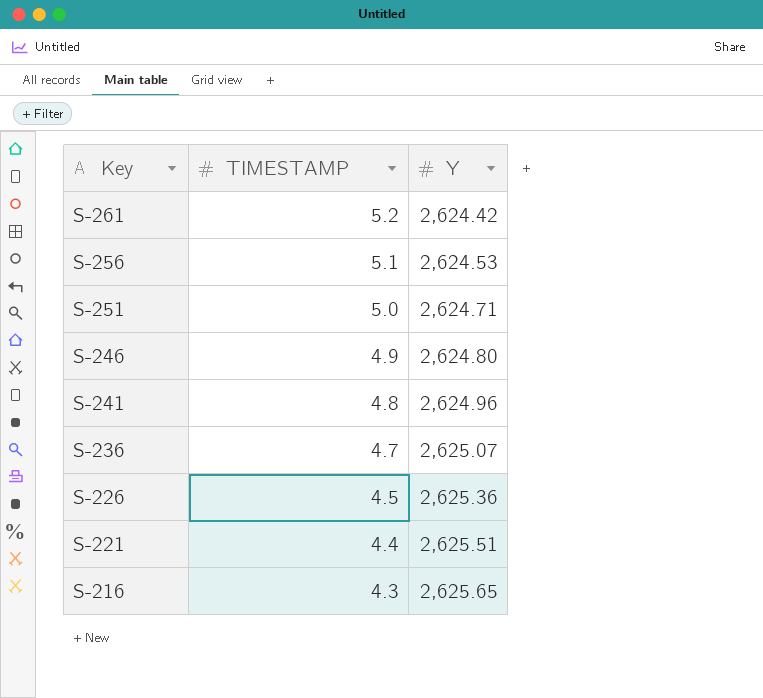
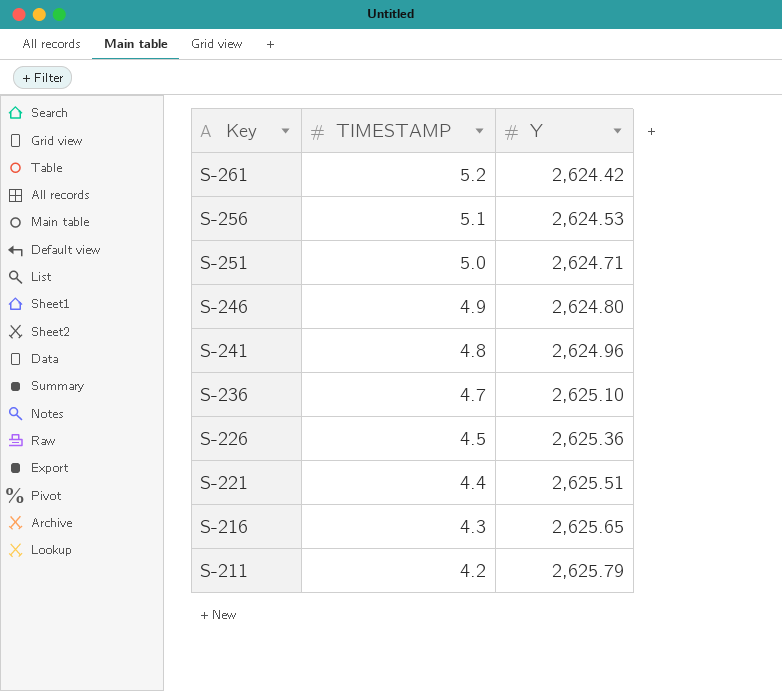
S-236 | Y: 2,625.07 -> 2,625.10
row S-211: none -> 4.2 | 2,625.79

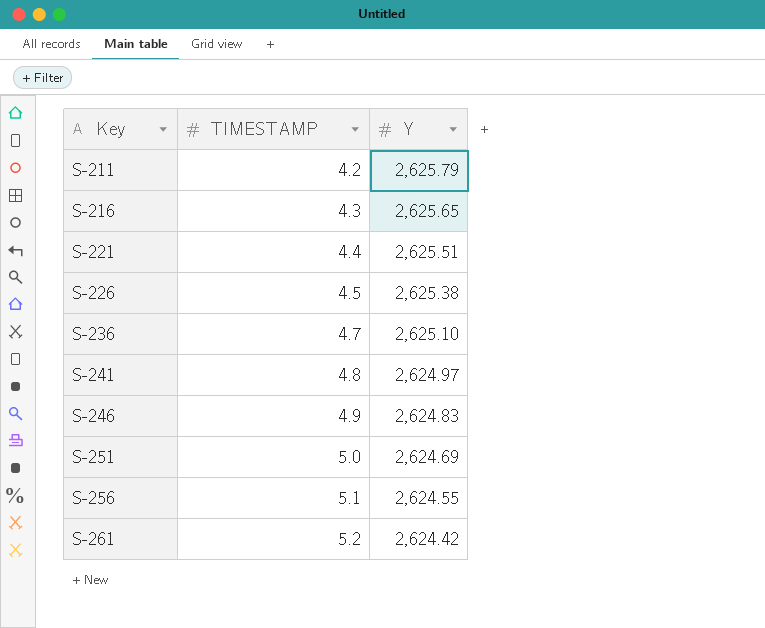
row order: Key descending -> Key ascending
S-226 | Y: 2,625.36 -> 2,625.38
S-241 | Y: 2,624.96 -> 2,624.97
S-246 | Y: 2,624.80 -> 2,624.83
S-251 | Y: 2,624.71 -> 2,624.69
S-256 | Y: 2,624.53 -> 2,624.55

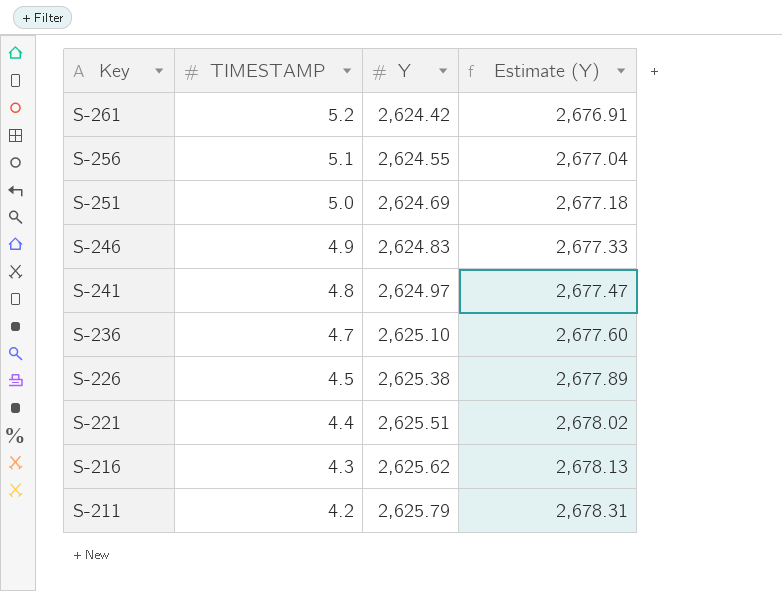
row order: Key ascending -> Key descending
column Estimate (Y) | formula: none -> [Y] * 1.02
S-216 | Y: 2,625.65 -> 2,625.62

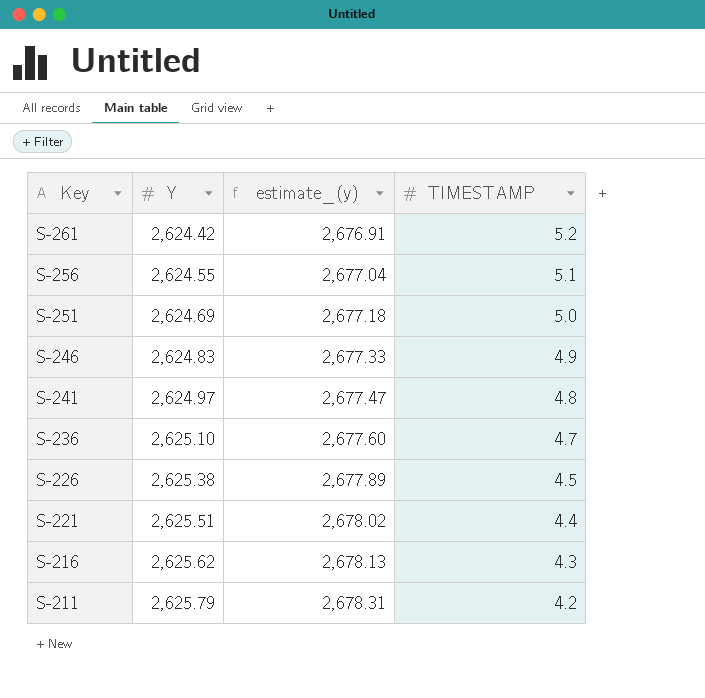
column name: Estimate (Y) -> estimate_(y)
column TIMESTAMP | position: 2 -> 4

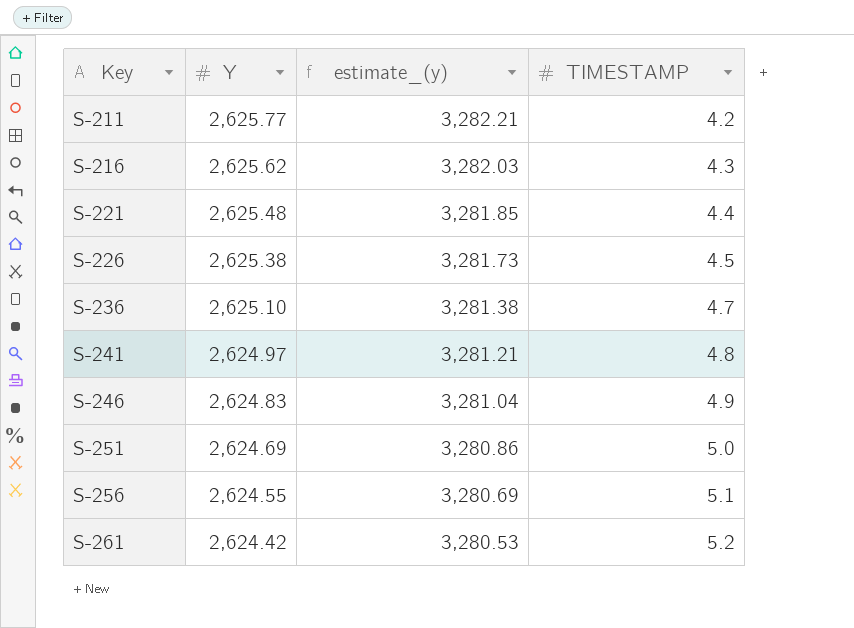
row order: Key descending -> Key ascending
column estimate_(y) | formula: [Y] * 1.02 -> [Y] * 1.25
S-211 | Y: 2,625.79 -> 2,625.77
S-221 | Y: 2,625.51 -> 2,625.48

